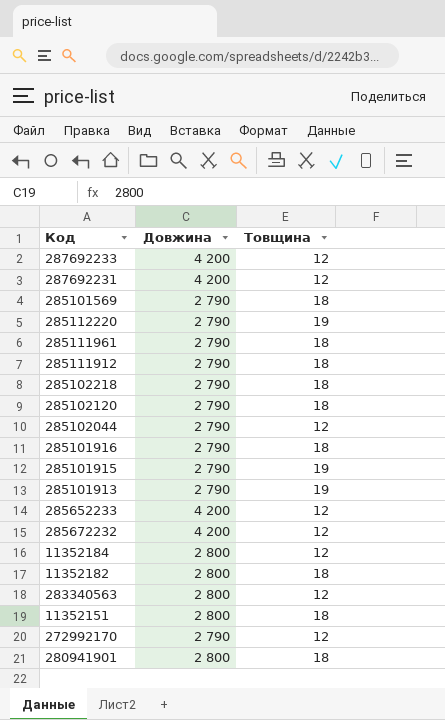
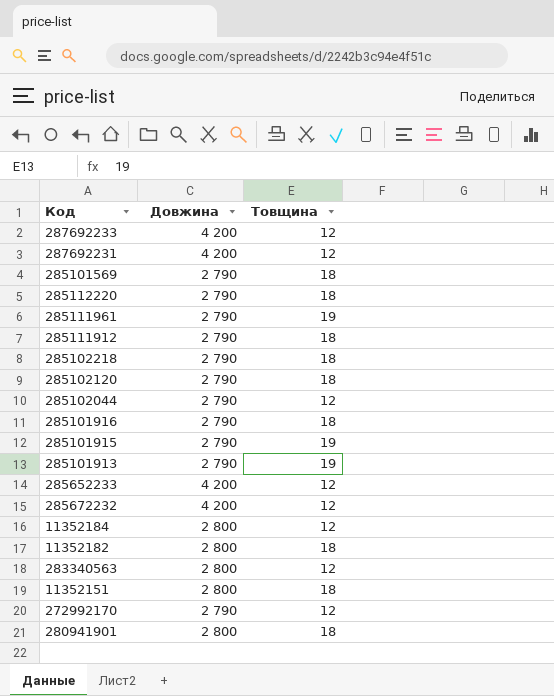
285112220 | Товщина: 19 -> 18
285111961 | Товщина: 18 -> 19

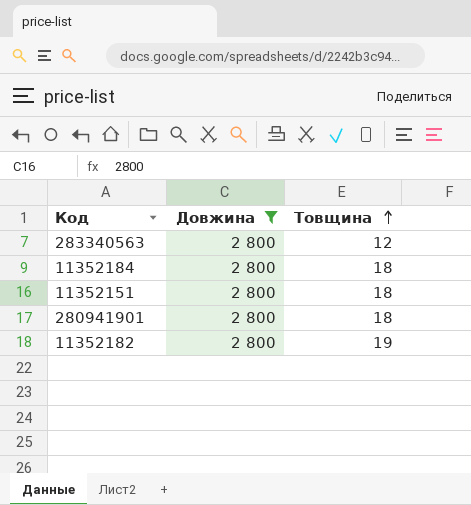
filter: none -> Довжина = 2 800
row order: none -> Товщина ascending
11352184 | Товщина: 12 -> 18
11352182 | Товщина: 18 -> 19

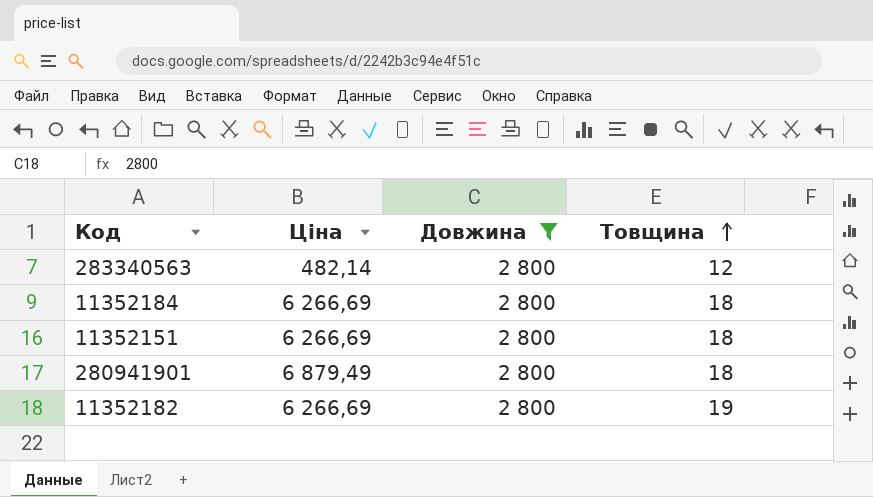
column Ціна | position: none -> 2

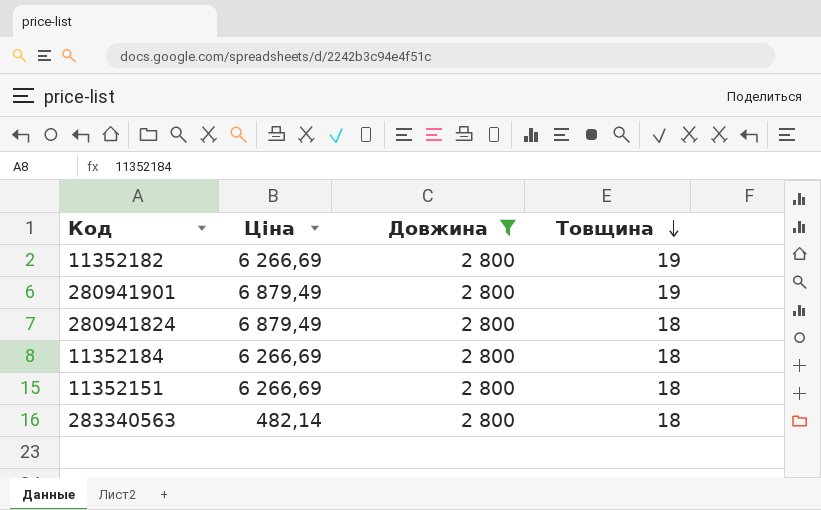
row order: Товщина ascending -> Товщина descending
280941901 | Товщина: 18 -> 19
row 280941824: none -> 6 879,49 | 2 800 | 18
283340563 | Товщина: 12 -> 18

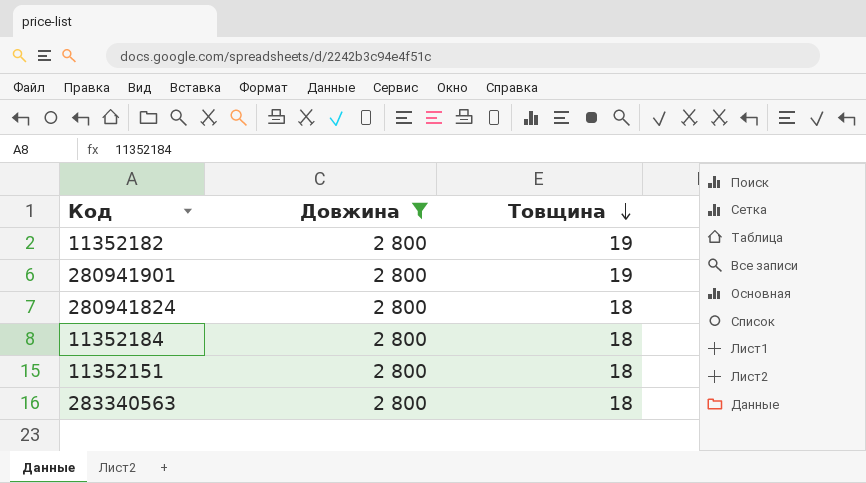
column Ціна | position: 2 -> none

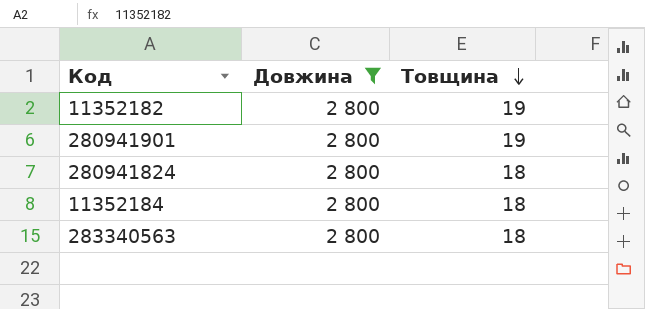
row 11352151: 2 800 | 18 -> none

